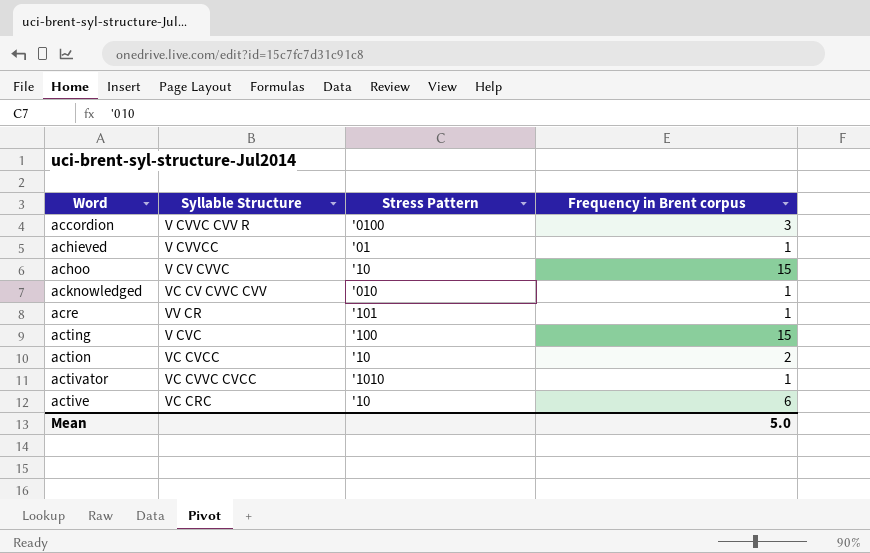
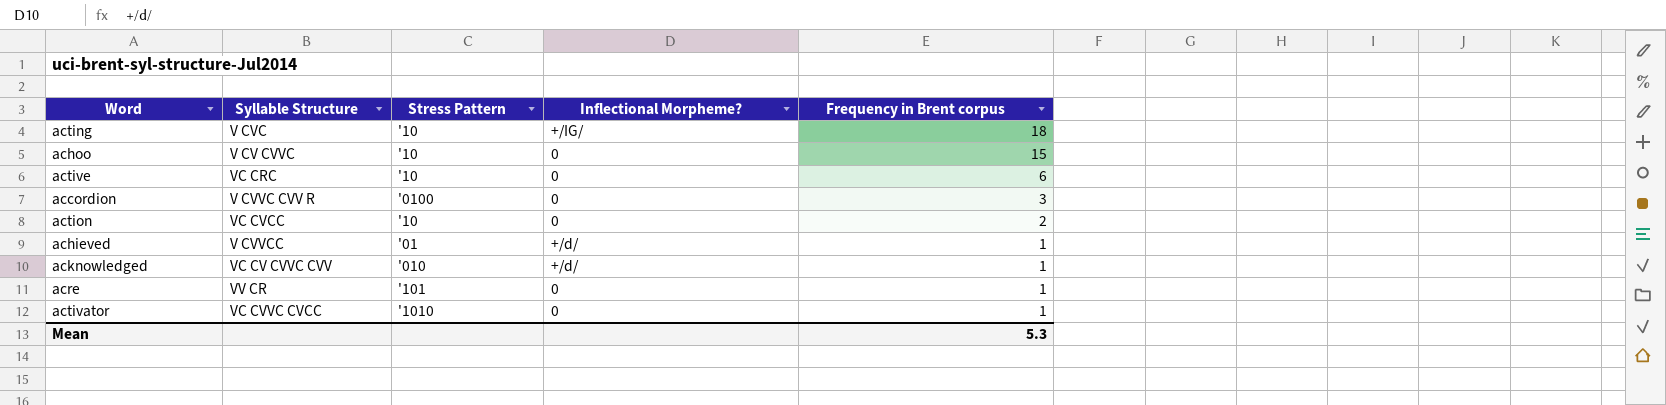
row order: Word ascending -> Frequency in Brent corpus descending
column Inflectional Morpheme? | position: none -> 4
acting | Stress Pattern: '100 -> '10
acting | Frequency in Brent corpus: 15 -> 18
Mean | Frequency in Brent corpus: 5.0 -> 5.3

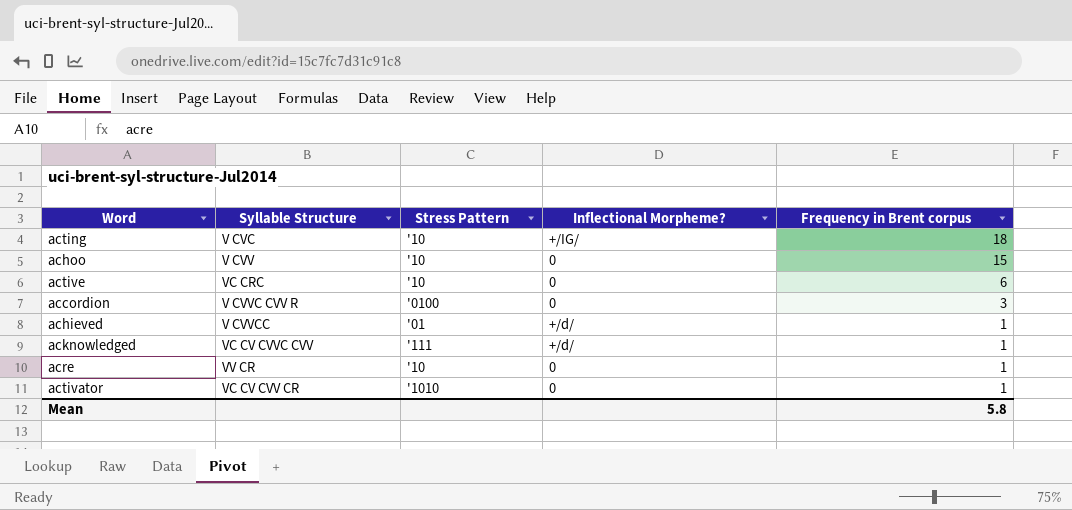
row action: VC CVCC | '10 | 0 | 2 -> none
achoo | Syllable Structure: V CV CVVC -> V CVV
acknowledged | Stress Pattern: '010 -> '111
acre | Stress Pattern: '101 -> '10
activator | Syllable Structure: VC CVVC CVCC -> VC CV CVV CR
Mean | Frequency in Brent corpus: 5.3 -> 5.8

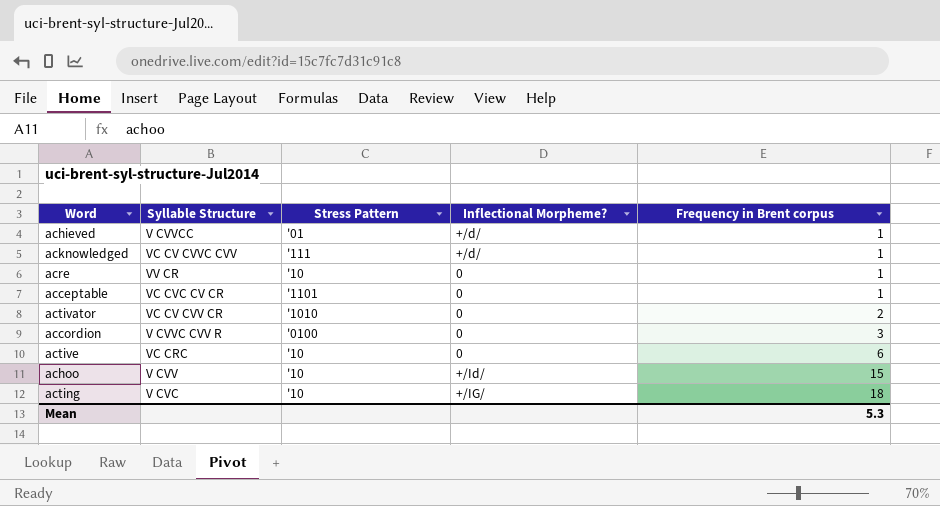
row order: Frequency in Brent corpus descending -> Frequency in Brent corpus ascending
row acceptable: none -> VC CVC CV CR | '1101 | 0 | 1
activator | Frequency in Brent corpus: 1 -> 2
achoo | Inflectional Morpheme?: 0 -> +/Id/
Mean | Frequency in Brent corpus: 5.8 -> 5.3

